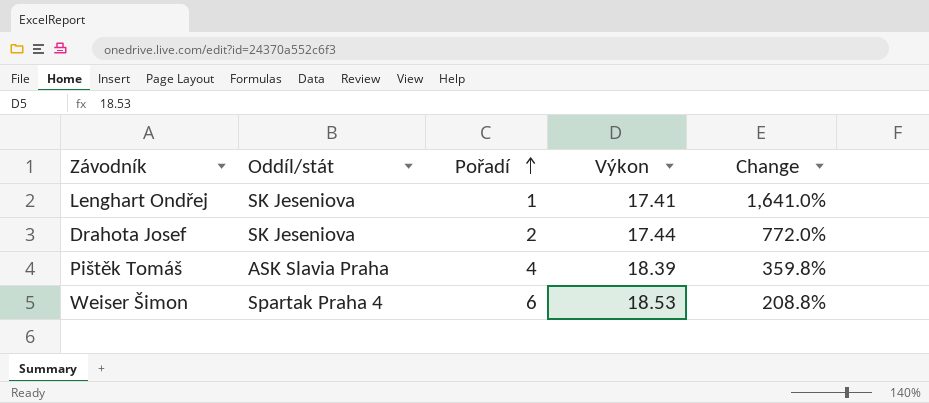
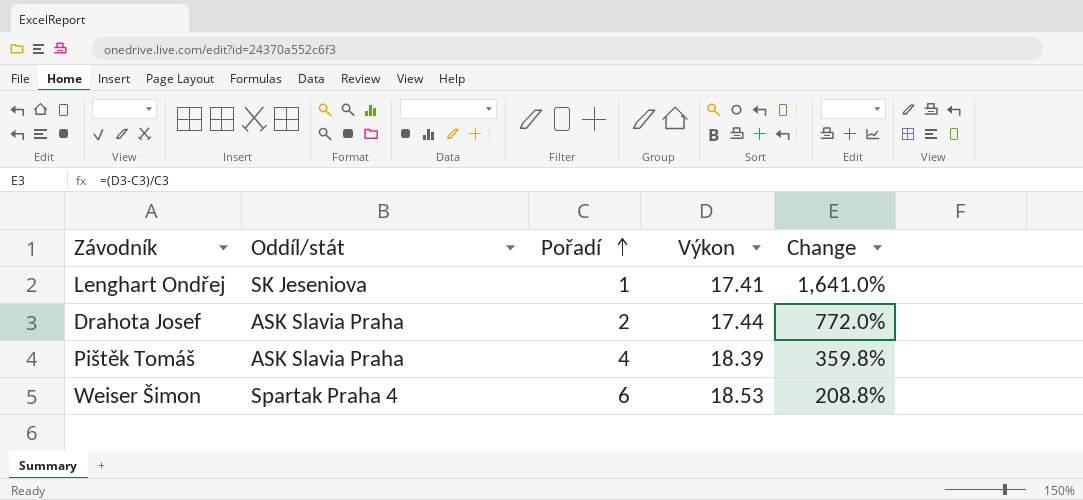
Drahota Josef | Oddíl/stát: SK Jeseniova -> ASK Slavia Praha

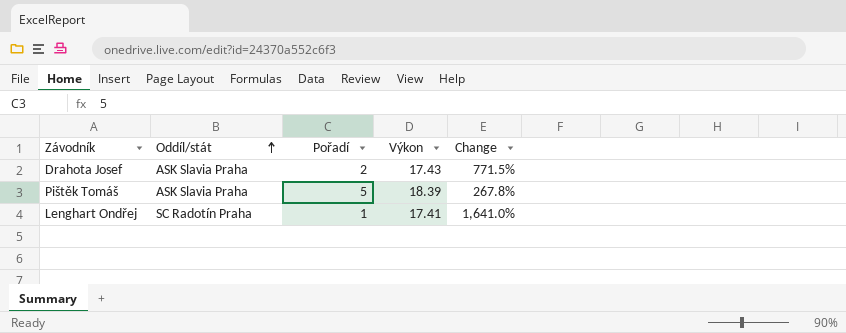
row order: Pořadí ascending -> Oddíl/stát ascending
row Weiser Šimon: Spartak Praha 4 | 6 | 18.53 | 208.8% -> none
Drahota Josef | Výkon: 17.44 -> 17.43
Drahota Josef | Change: 772.0% -> 771.5%
Pištěk Tomáš | Pořadí: 4 -> 5
Pištěk Tomáš | Change: 359.8% -> 267.8%
Lenghart Ondřej | Oddíl/stát: SK Jeseniova -> SC Radotín Praha

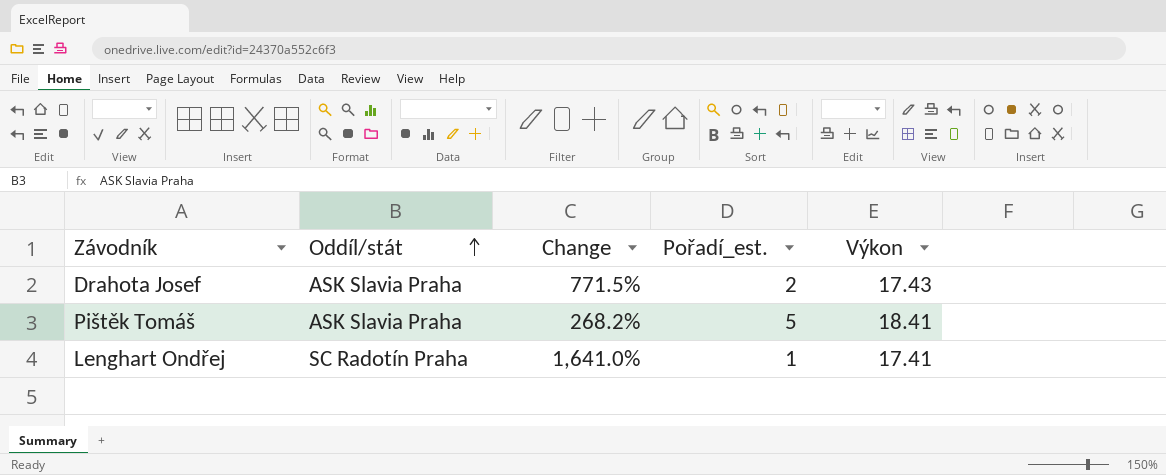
column Change | position: 5 -> 3
column name: Pořadí -> Pořadí_est.
Pištěk Tomáš | Change: 267.8% -> 268.2%
Pištěk Tomáš | Výkon: 18.39 -> 18.41

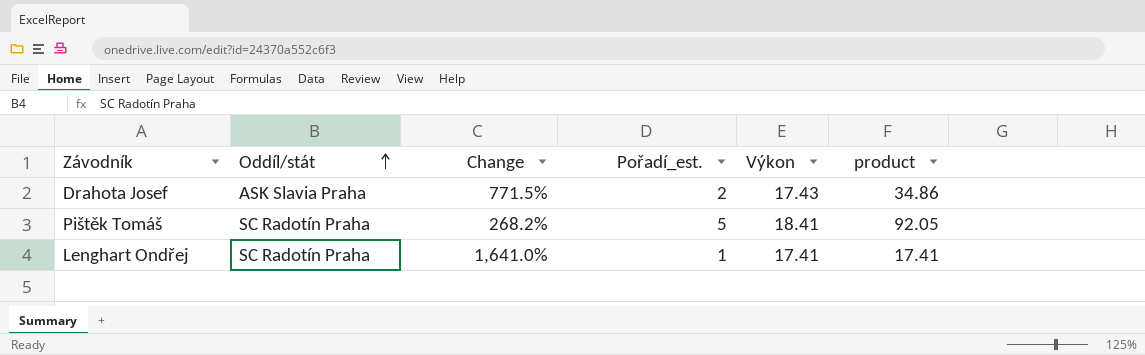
column product | formula: none -> [Pořadí_est.] * [Výkon]
Pištěk Tomáš | Oddíl/stát: ASK Slavia Praha -> SC Radotín Praha

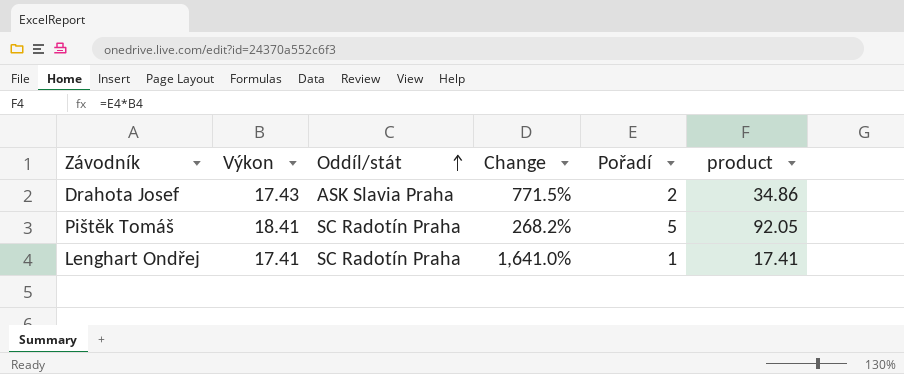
column Výkon | position: 5 -> 2
column name: Pořadí_est. -> Pořadí

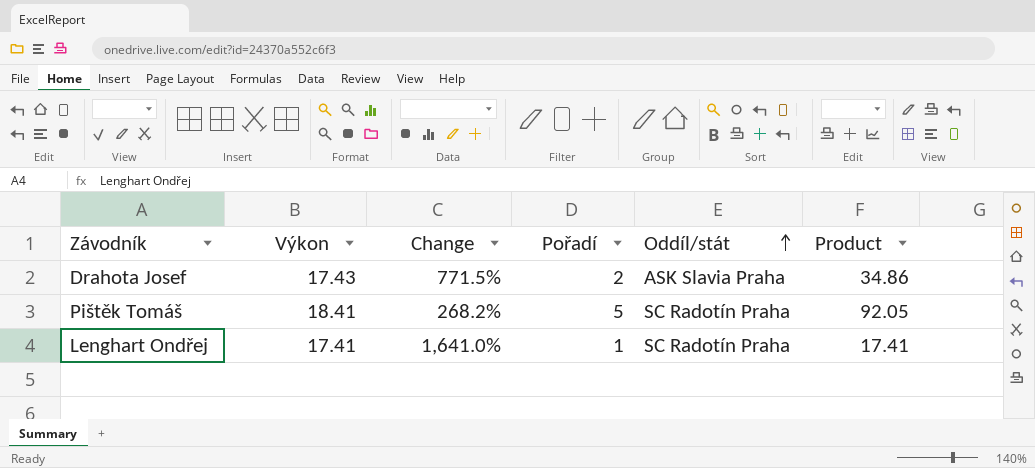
column Oddíl/stát | position: 3 -> 5
column name: product -> Product

